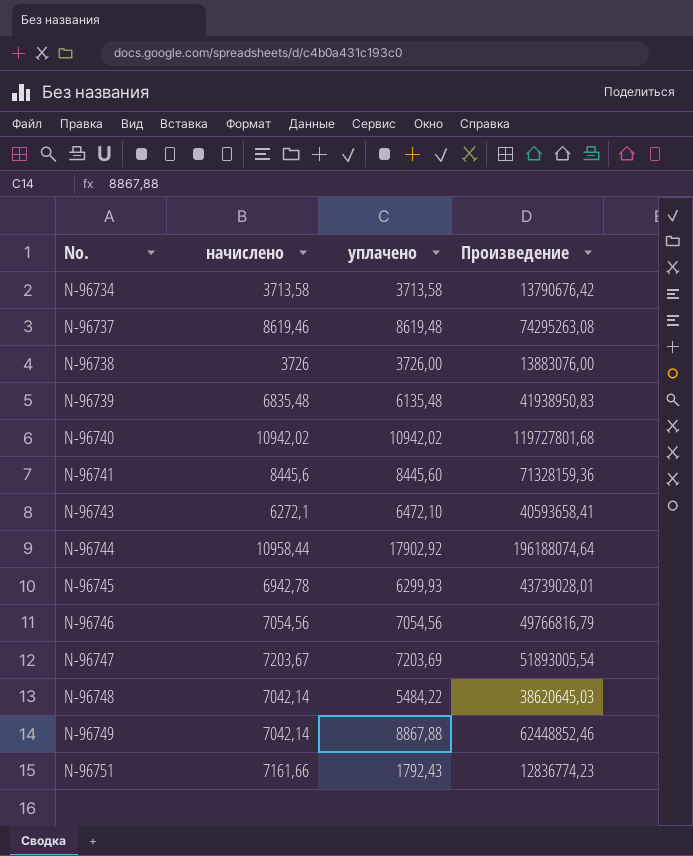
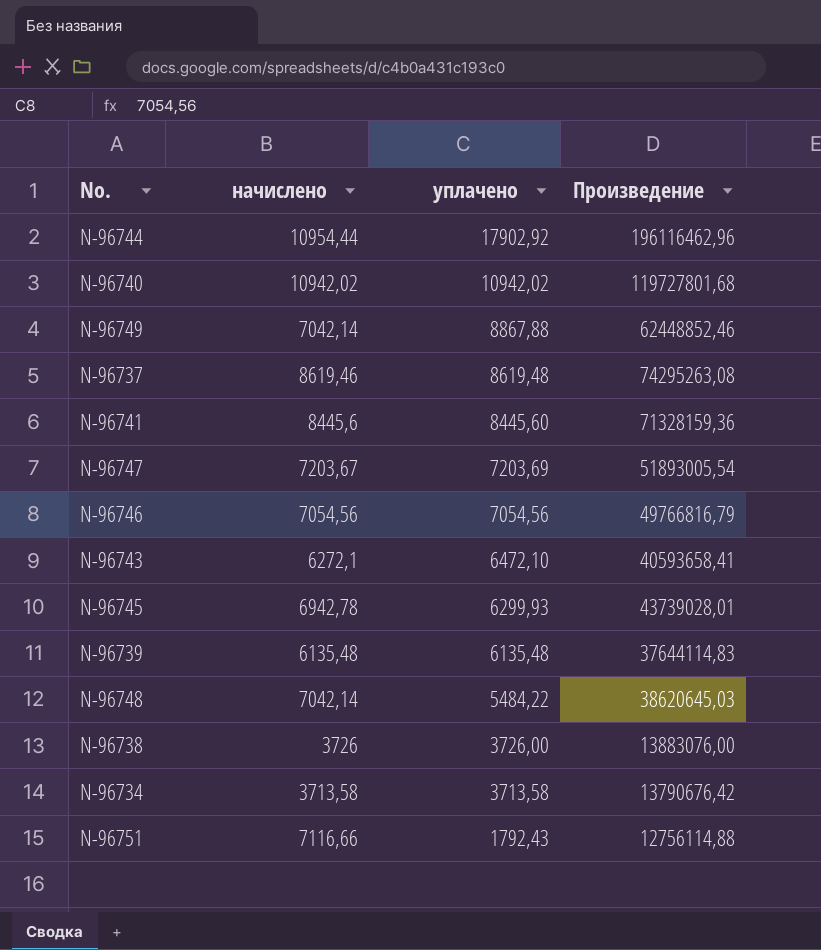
row order: No. ascending -> уплачено descending
N-96744 | начислено: 10958,44 -> 10954,44
N-96744 | Произведение: 196188074,64 -> 196116462,96
N-96739 | начислено: 6835,48 -> 6135,48
N-96739 | Произведение: 41938950,83 -> 37644114,83
N-96751 | начислено: 7161,66 -> 7116,66
N-96751 | Произведение: 12836774,23 -> 12756114,88

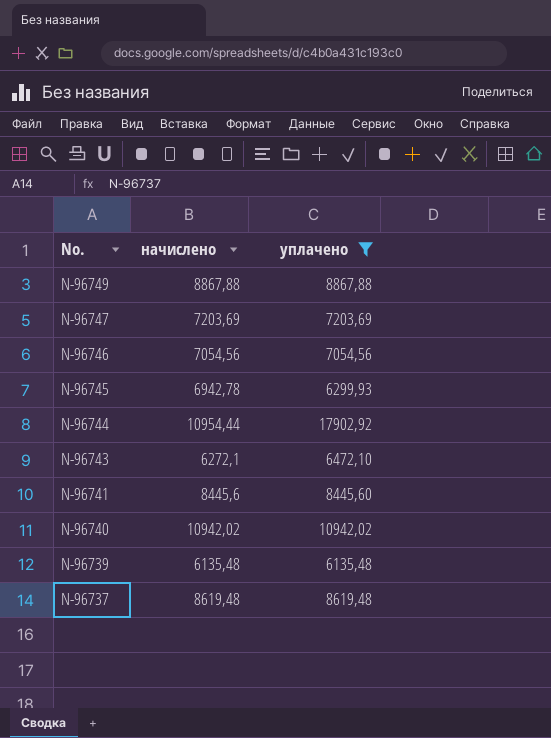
filter: none -> уплачено >= 6135,48
row order: уплачено descending -> No. descending
column Произведение | formula: [начислено] * [уплачено] -> none
N-96749 | начислено: 7042,14 -> 8867,88
N-96747 | начислено: 7203,67 -> 7203,69
N-96737 | начислено: 8619,46 -> 8619,48

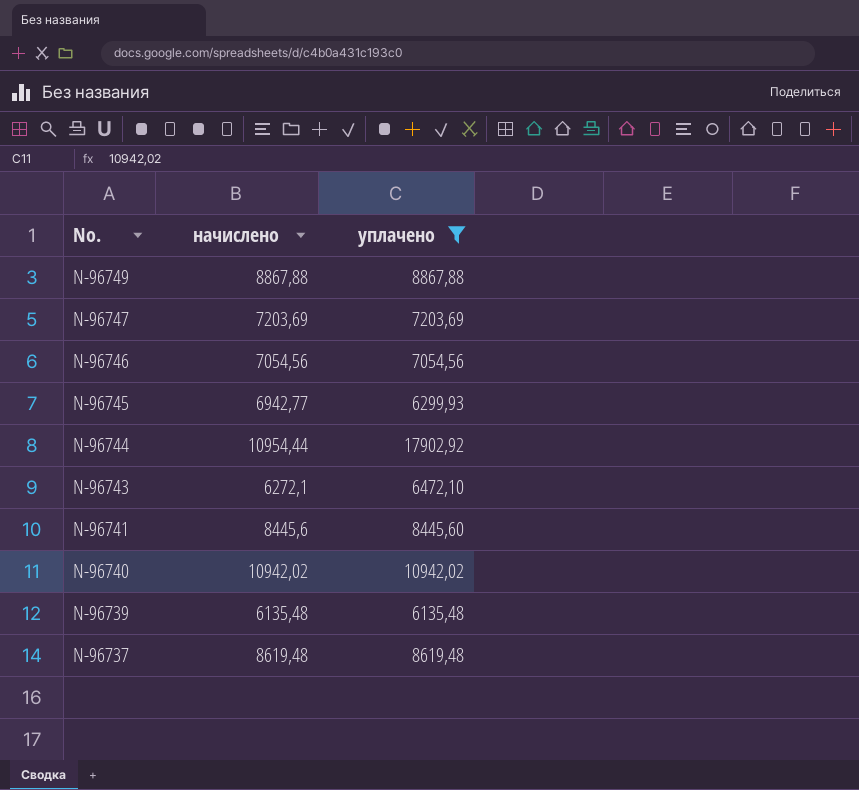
N-96745 | начислено: 6942,78 -> 6942,77

